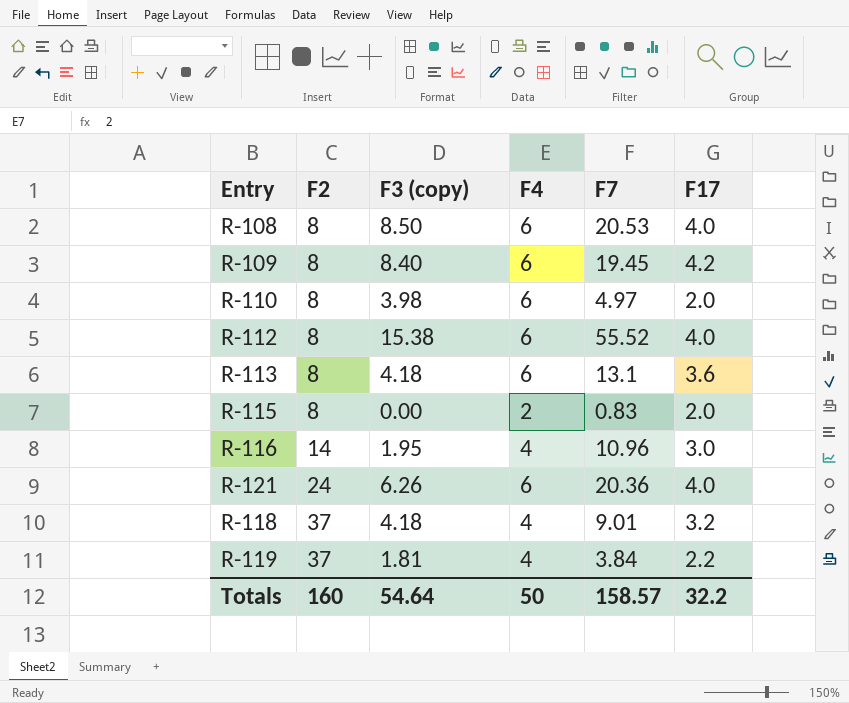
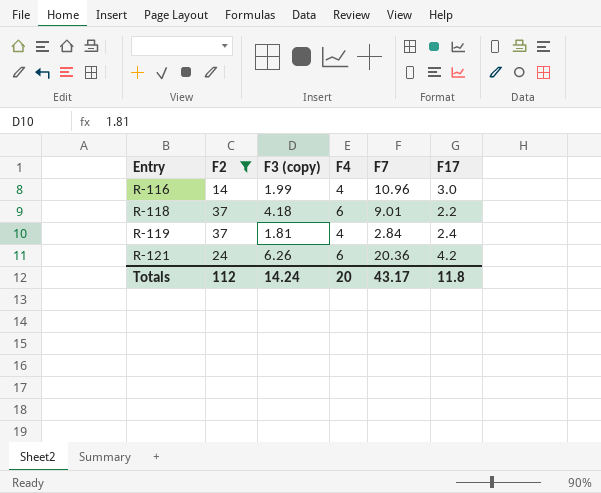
filter: none -> F2 != 8
row order: F2 ascending -> Entry ascending
R-116 | F3 (copy): 1.95 -> 1.99
R-118 | F4: 4 -> 6
R-118 | F17: 3.2 -> 2.2
R-119 | F7: 3.84 -> 2.84
R-119 | F17: 2.2 -> 2.4
R-121 | F17: 4.0 -> 4.2
Totals | F2: 160 -> 112
Totals | F3 (copy): 54.64 -> 14.24
Totals | F4: 50 -> 20
Totals | F7: 158.57 -> 43.17
Totals | F17: 32.2 -> 11.8

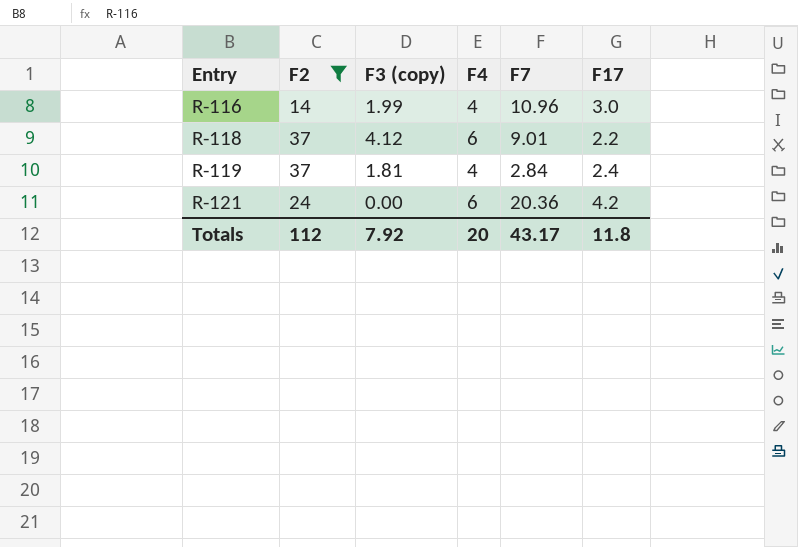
R-118 | F3 (copy): 4.18 -> 4.12
R-121 | F3 (copy): 6.26 -> 0.00
Totals | F3 (copy): 14.24 -> 7.92

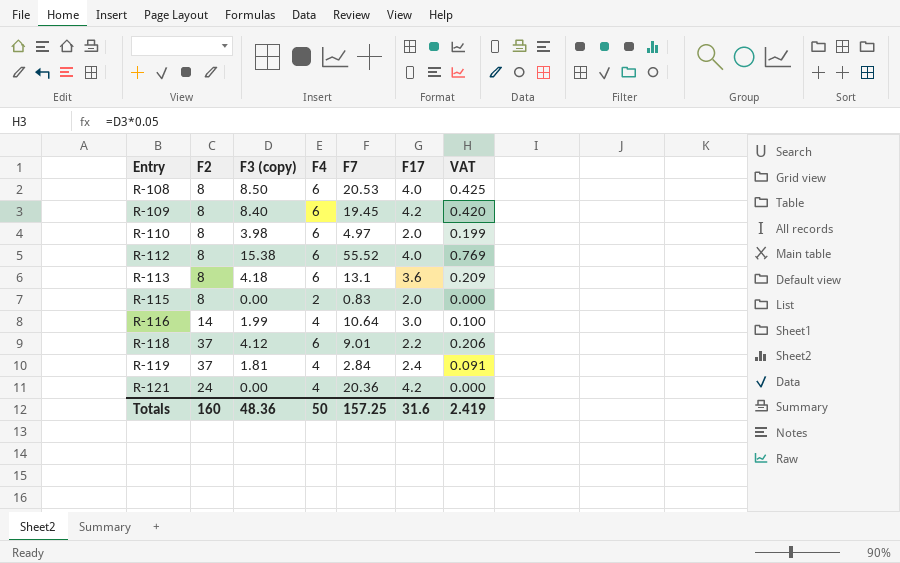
filter: F2 != 8 -> none
column VAT | formula: none -> [F3 (copy)] * 0.05
R-116 | F7: 10.96 -> 10.64
R-121 | F4: 6 -> 4
Totals | F2: 112 -> 160
Totals | F3 (copy): 7.92 -> 48.36
Totals | F4: 20 -> 50
Totals | F7: 43.17 -> 157.25
Totals | F17: 11.8 -> 31.6

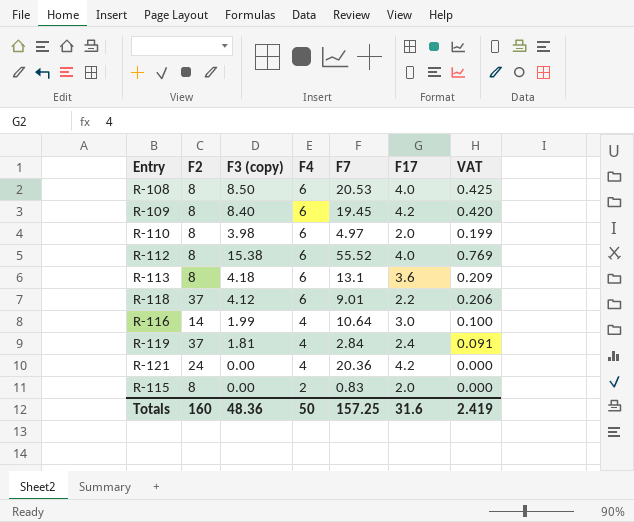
row order: Entry ascending -> F4 descending

